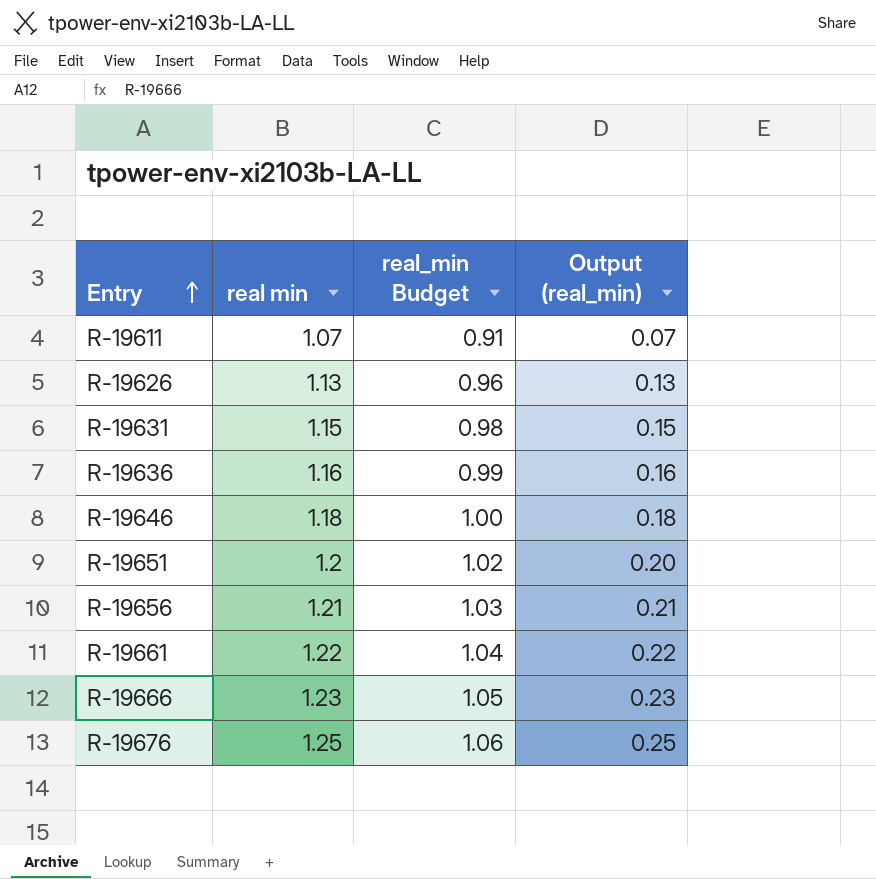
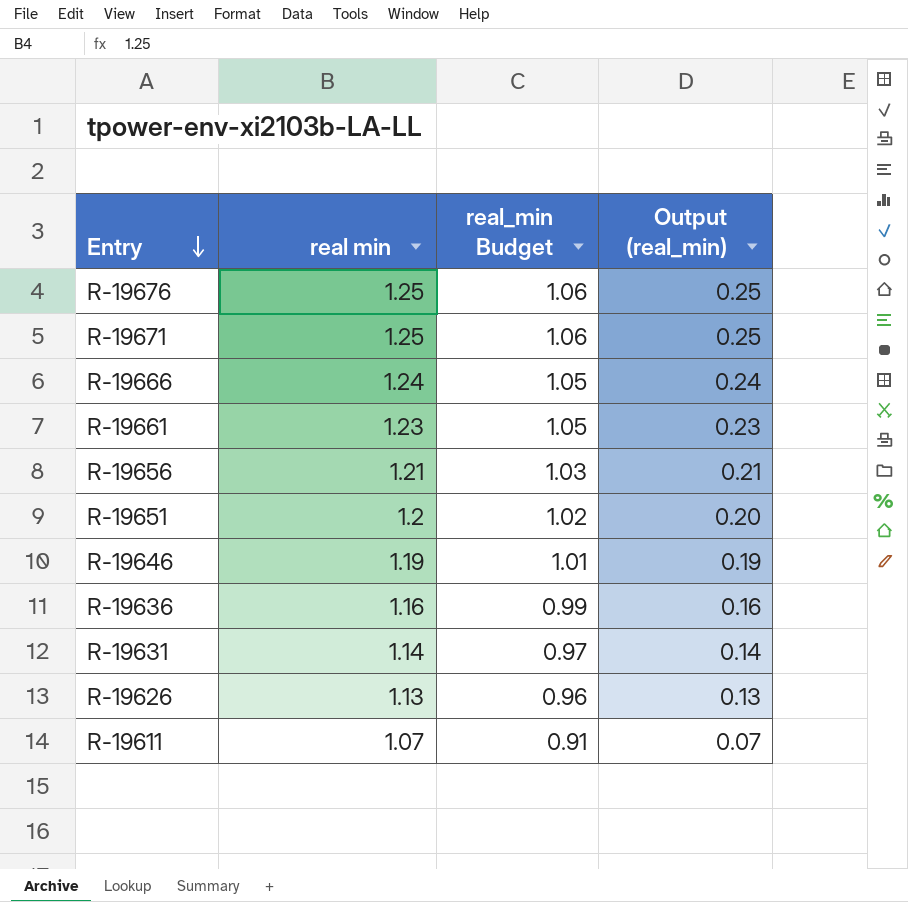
row order: Entry ascending -> Entry descending
row R-19671: none -> 1.25 | 1.06 | 0.25
R-19666 | real min: 1.23 -> 1.24
R-19666 | Output (real_min): 0.23 -> 0.24
R-19661 | real min: 1.22 -> 1.23
R-19661 | real_min Budget: 1.04 -> 1.05
R-19661 | Output (real_min): 0.22 -> 0.23
R-19646 | real min: 1.18 -> 1.19
R-19646 | real_min Budget: 1.00 -> 1.01
R-19646 | Output (real_min): 0.18 -> 0.19
R-19631 | real min: 1.15 -> 1.14
R-19631 | real_min Budget: 0.98 -> 0.97
R-19631 | Output (real_min): 0.15 -> 0.14

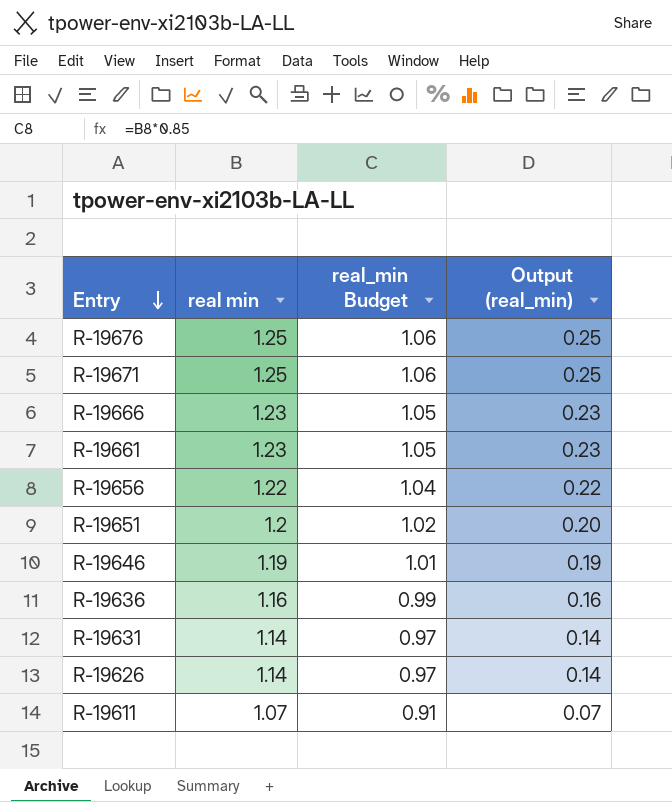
R-19666 | real min: 1.24 -> 1.23
R-19666 | Output (real_min): 0.24 -> 0.23
R-19656 | real min: 1.21 -> 1.22
R-19656 | real_min Budget: 1.03 -> 1.04
R-19656 | Output (real_min): 0.21 -> 0.22
R-19626 | real min: 1.13 -> 1.14
R-19626 | real_min Budget: 0.96 -> 0.97
R-19626 | Output (real_min): 0.13 -> 0.14

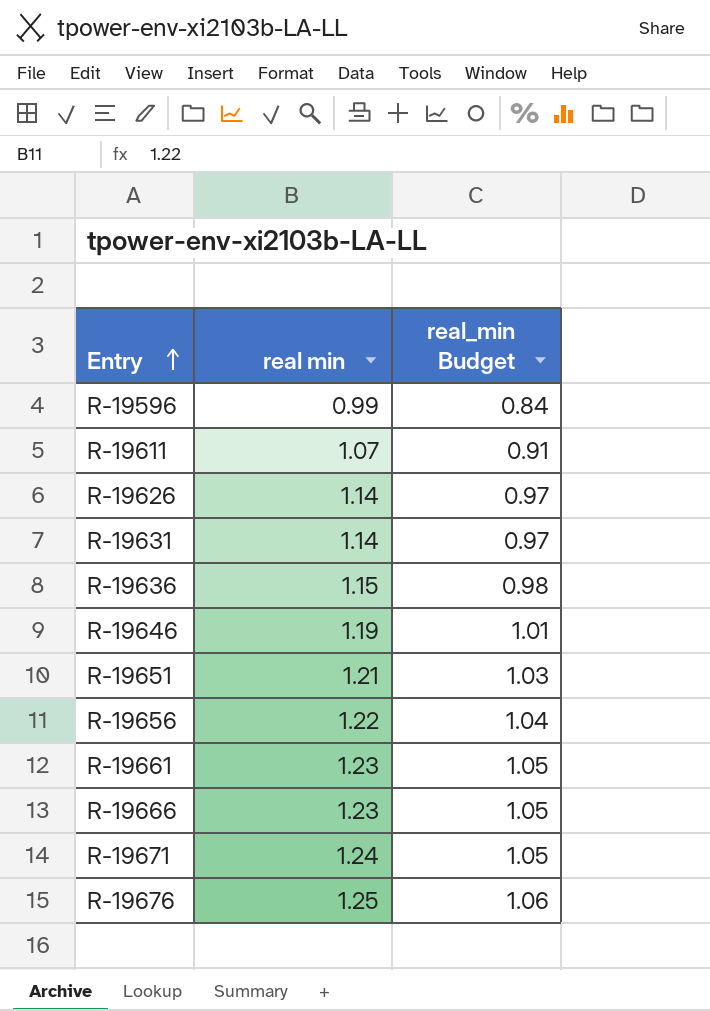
row order: Entry descending -> Entry ascending
column Output (real_min) | formula: [real min] - 1 -> none
row R-19596: none -> 0.99 | 0.84
R-19636 | real min: 1.16 -> 1.15
R-19636 | real_min Budget: 0.99 -> 0.98
R-19651 | real min: 1.2 -> 1.21
R-19651 | real_min Budget: 1.02 -> 1.03
R-19671 | real min: 1.25 -> 1.24
R-19671 | real_min Budget: 1.06 -> 1.05

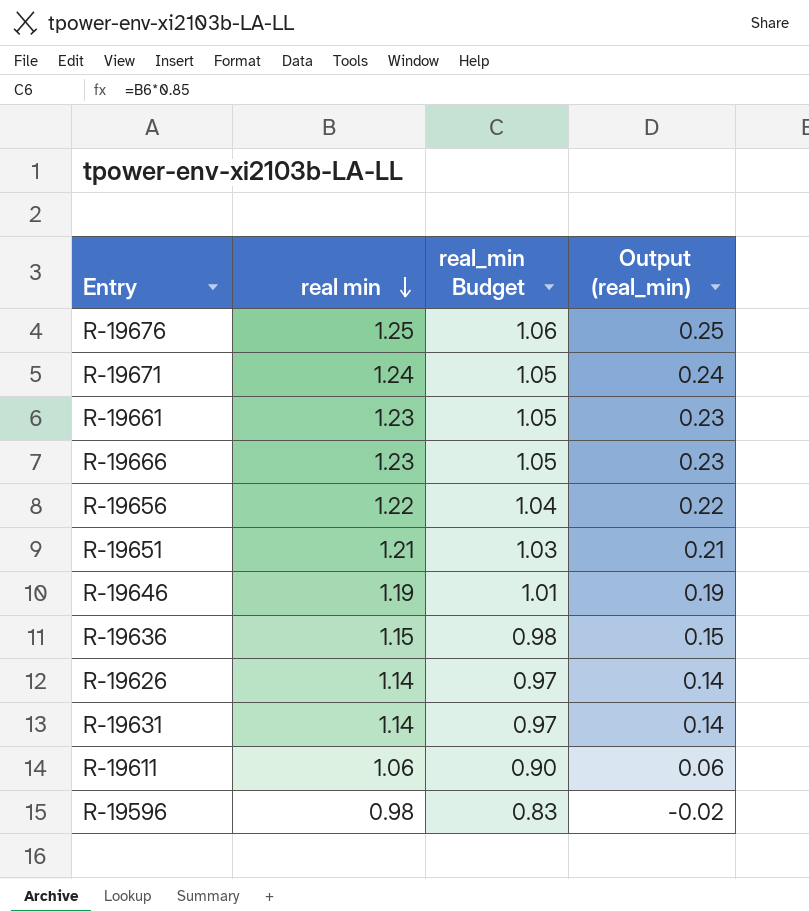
row order: Entry ascending -> real min descending
column Output (real_min) | formula: none -> [real min] - 1
R-19611 | real min: 1.07 -> 1.06
R-19611 | real_min Budget: 0.91 -> 0.90
R-19596 | real min: 0.99 -> 0.98
R-19596 | real_min Budget: 0.84 -> 0.83

